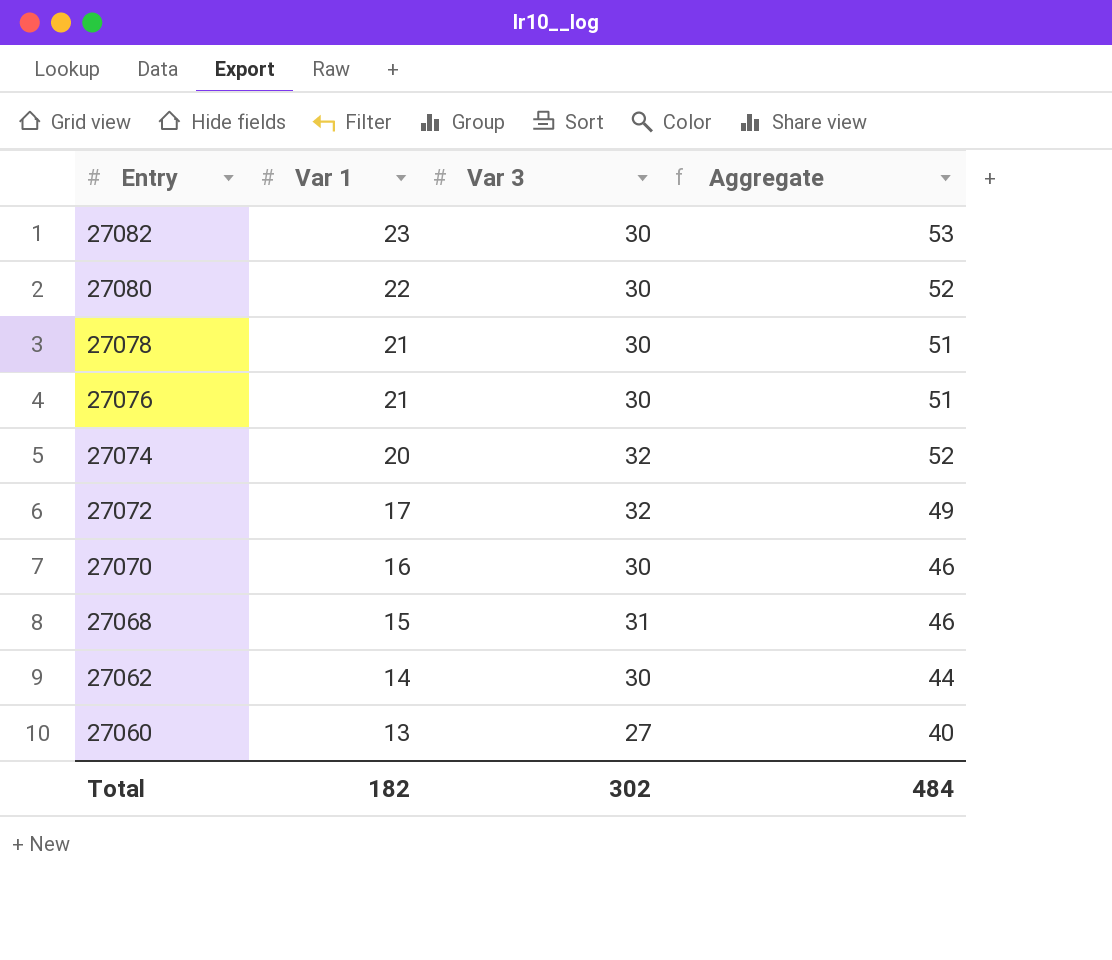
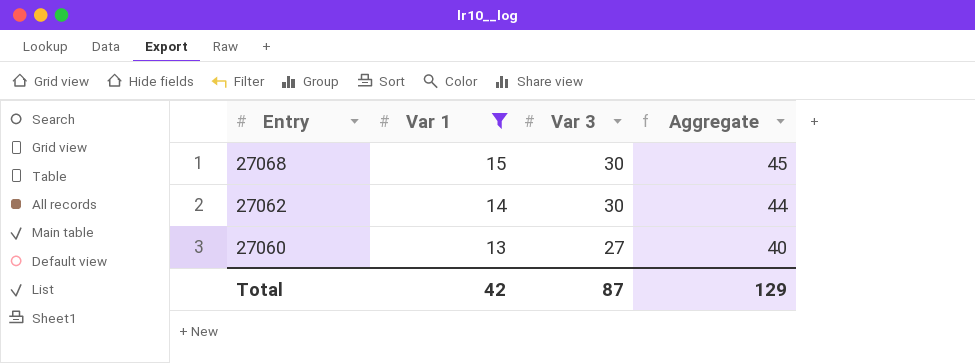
filter: none -> Var 1 <= 15
27068 | Var 3: 31 -> 30
27068 | Aggregate: 46 -> 45
Total | Var 1: 182 -> 42
Total | Var 3: 302 -> 87
Total | Aggregate: 484 -> 129

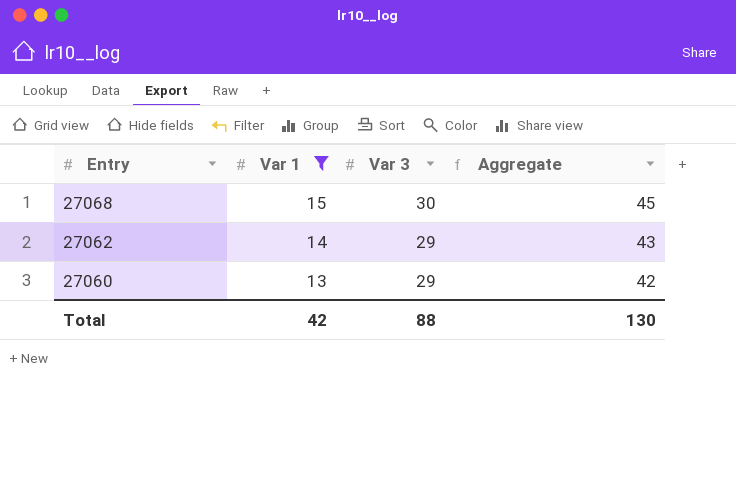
27062 | Var 3: 30 -> 29
27062 | Aggregate: 44 -> 43
27060 | Var 3: 27 -> 29
27060 | Aggregate: 40 -> 42
Total | Var 3: 87 -> 88
Total | Aggregate: 129 -> 130

